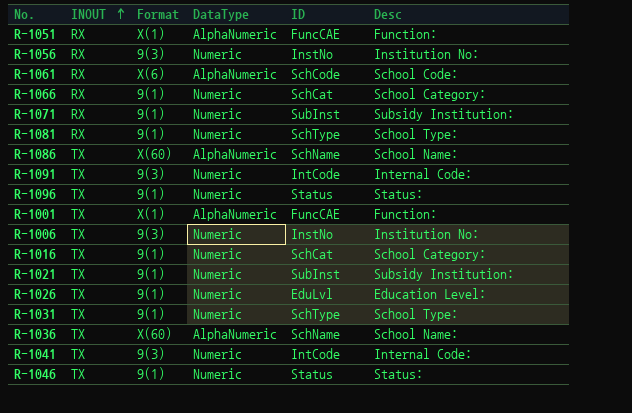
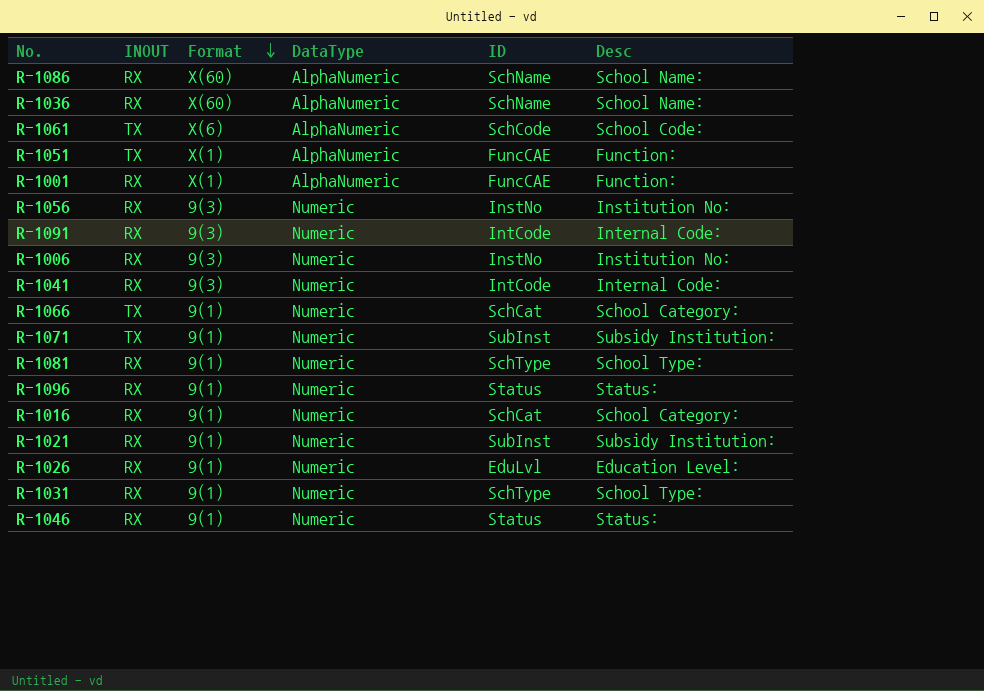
row order: INOUT ascending -> Format descending
R-1086 | INOUT: TX -> RX
R-1036 | INOUT: TX -> RX
R-1061 | INOUT: RX -> TX
R-1051 | INOUT: RX -> TX
R-1001 | INOUT: TX -> RX
R-1091 | INOUT: TX -> RX
R-1006 | INOUT: TX -> RX
R-1041 | INOUT: TX -> RX
R-1066 | INOUT: RX -> TX
R-1071 | INOUT: RX -> TX
R-1096 | INOUT: TX -> RX
R-1016 | INOUT: TX -> RX
R-1021 | INOUT: TX -> RX
R-1026 | INOUT: TX -> RX
R-1031 | INOUT: TX -> RX
R-1046 | INOUT: TX -> RX

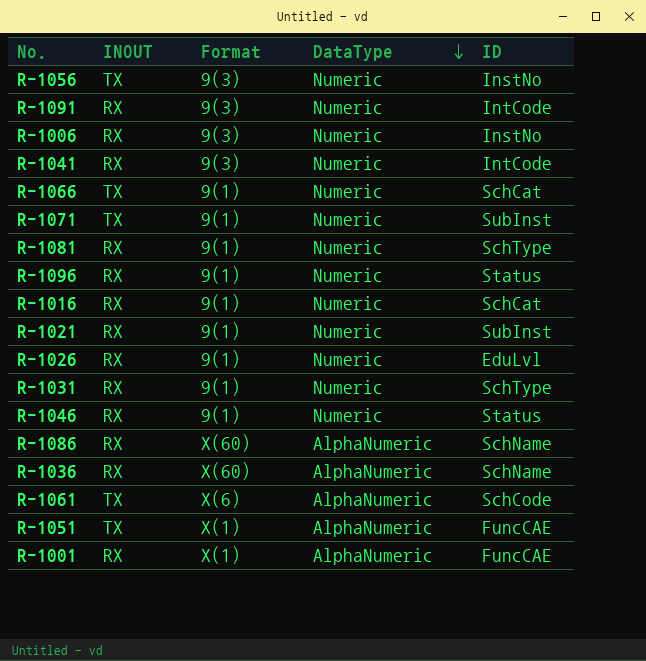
row order: Format descending -> DataType descending
column Desc | position: 6 -> none
R-1056 | INOUT: RX -> TX

